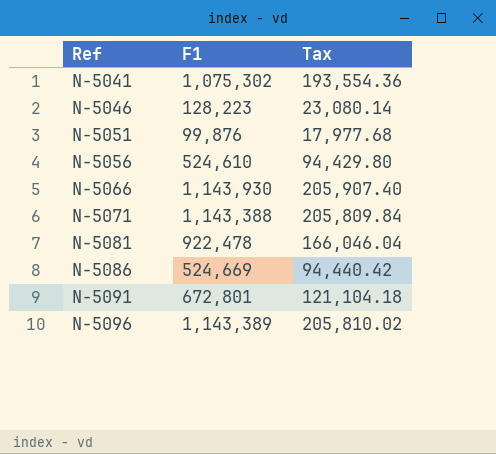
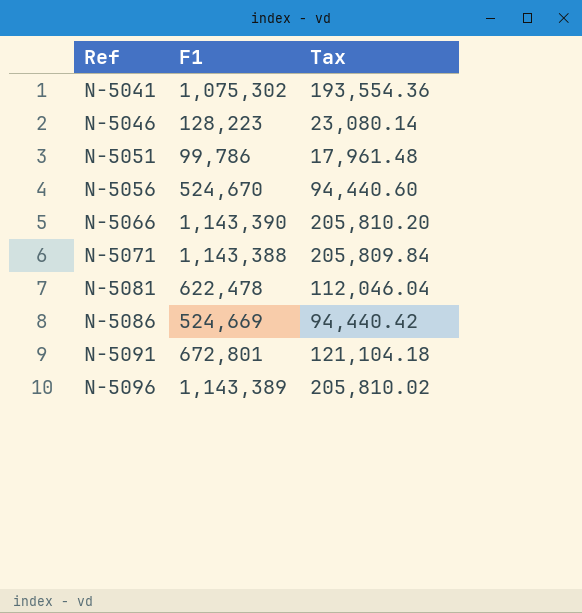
N-5051 | F1: 99,876 -> 99,786
N-5051 | Tax: 17,977.68 -> 17,961.48
N-5056 | F1: 524,610 -> 524,670
N-5056 | Tax: 94,429.80 -> 94,440.60
N-5066 | F1: 1,143,930 -> 1,143,390
N-5066 | Tax: 205,907.40 -> 205,810.20
N-5081 | F1: 922,478 -> 622,478
N-5081 | Tax: 166,046.04 -> 112,046.04

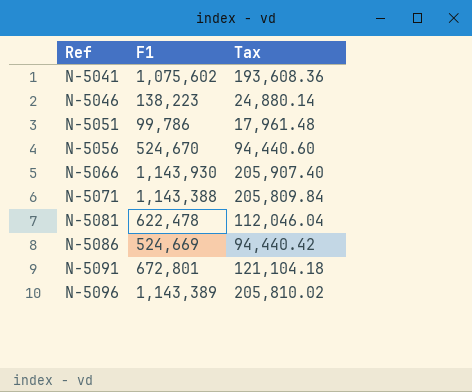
N-5041 | F1: 1,075,302 -> 1,075,602
N-5041 | Tax: 193,554.36 -> 193,608.36
N-5046 | F1: 128,223 -> 138,223
N-5046 | Tax: 23,080.14 -> 24,880.14
N-5066 | F1: 1,143,390 -> 1,143,930
N-5066 | Tax: 205,810.20 -> 205,907.40

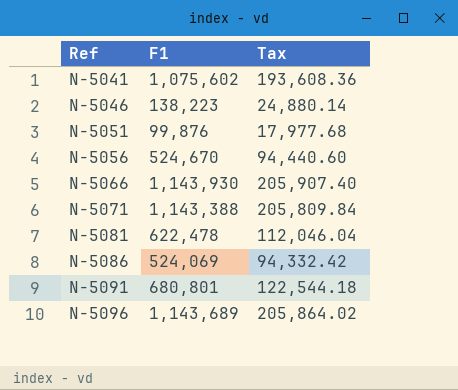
N-5051 | F1: 99,786 -> 99,876
N-5051 | Tax: 17,961.48 -> 17,977.68
N-5086 | F1: 524,669 -> 524,069
N-5086 | Tax: 94,440.42 -> 94,332.42
N-5091 | F1: 672,801 -> 680,801
N-5091 | Tax: 121,104.18 -> 122,544.18
N-5096 | F1: 1,143,389 -> 1,143,689
N-5096 | Tax: 205,810.02 -> 205,864.02

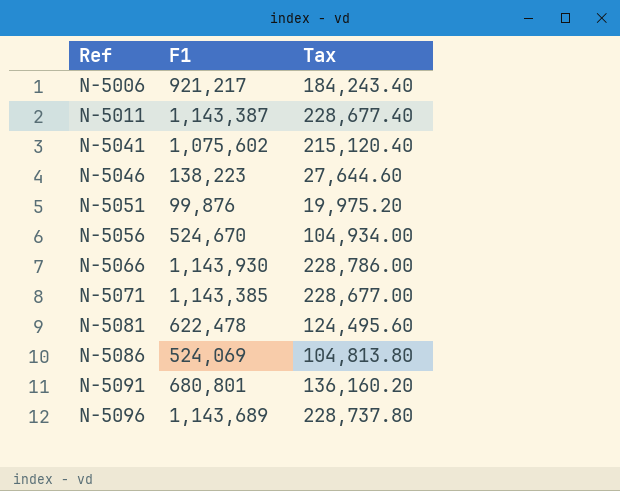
column Tax | formula: [F1] * 0.18 -> [F1] * 0.2
row N-5006: none -> 921,217 | 184,243.40
row N-5011: none -> 1,143,387 | 228,677.40
N-5071 | F1: 1,143,388 -> 1,143,385

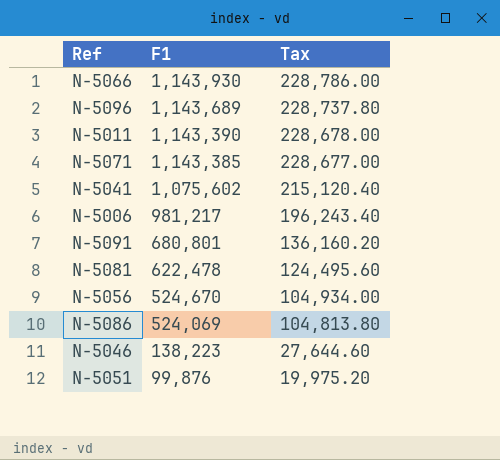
row order: Ref ascending -> F1 descending
N-5011 | F1: 1,143,387 -> 1,143,390
N-5011 | Tax: 228,677.40 -> 228,678.00
N-5006 | F1: 921,217 -> 981,217
N-5006 | Tax: 184,243.40 -> 196,243.40

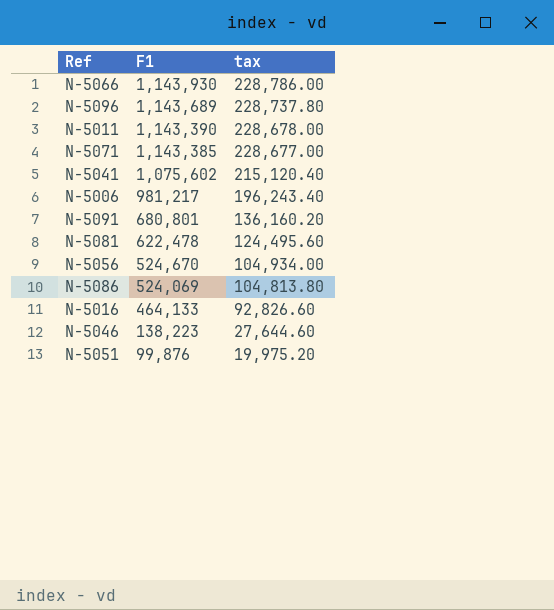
column name: Tax -> tax
row N-5016: none -> 464,133 | 92,826.60

